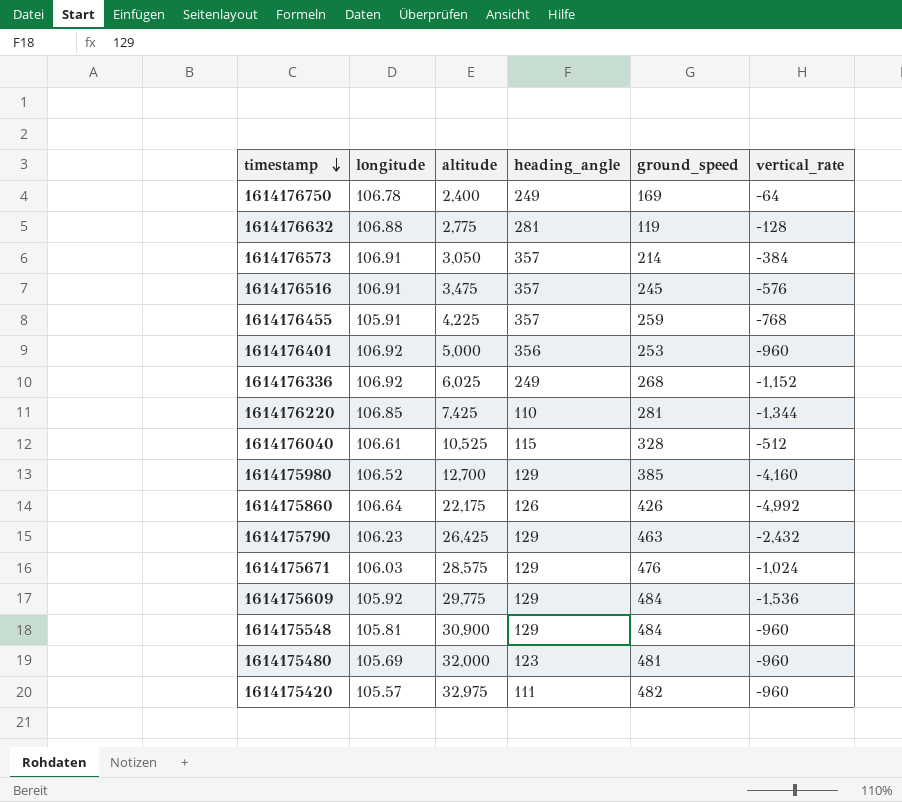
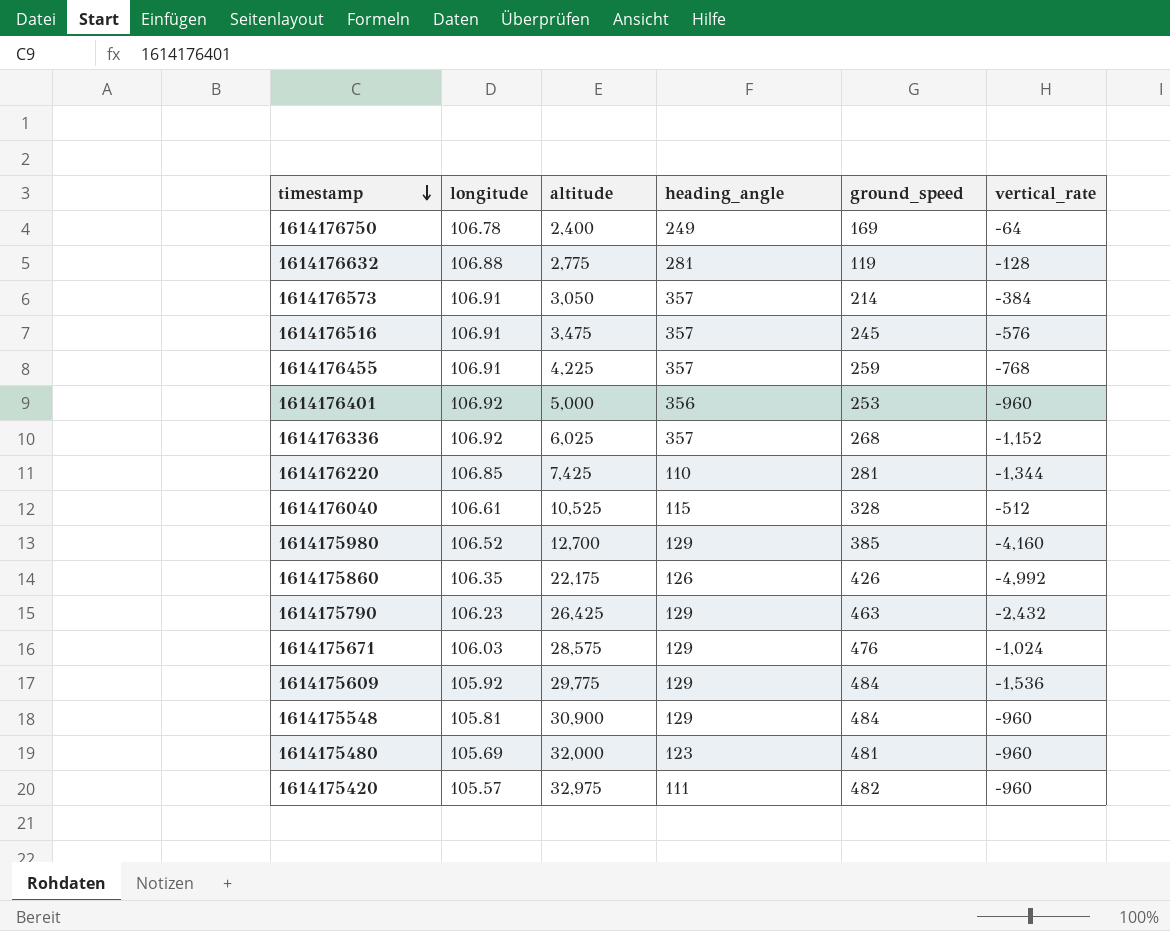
1614176455 | longitude: 105.91 -> 106.91
1614176336 | heading_angle: 249 -> 357
1614175860 | longitude: 106.64 -> 106.35

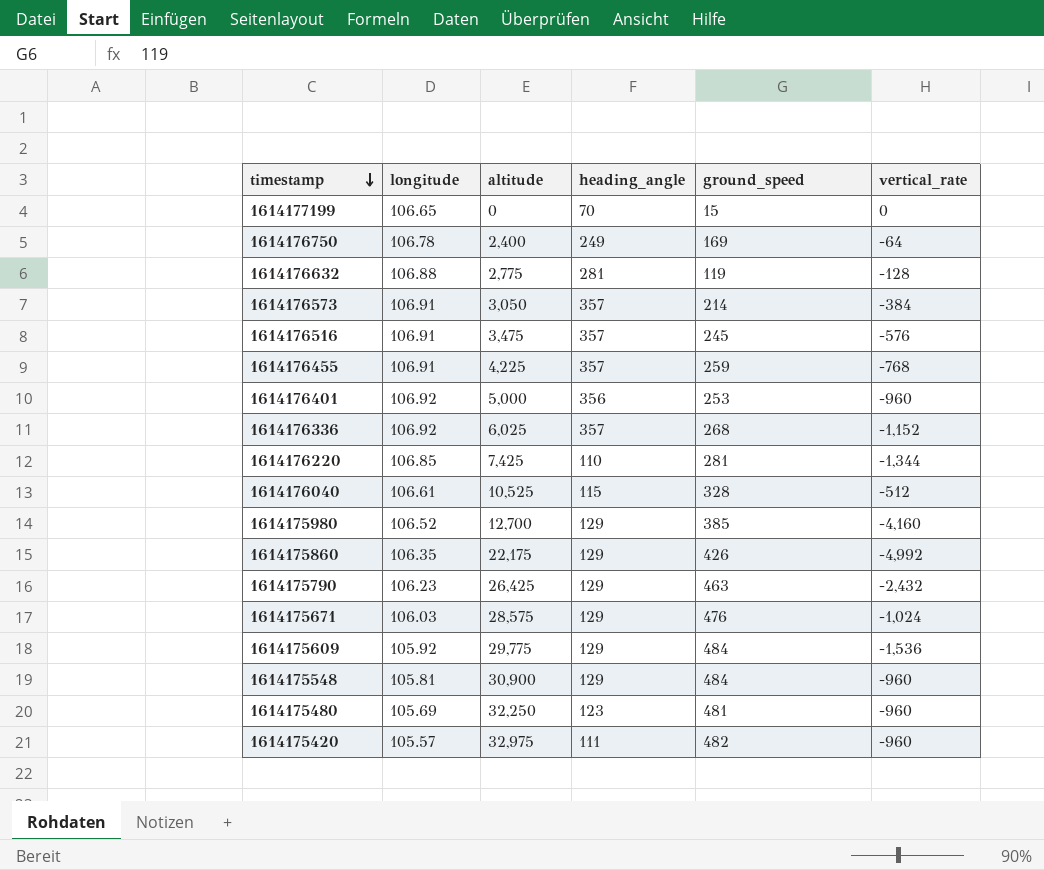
row 1614177199: none -> 106.65 | 0 | 70 | 15 | 0
1614175860 | heading_angle: 126 -> 129
1614175480 | altitude: 32,000 -> 32,250

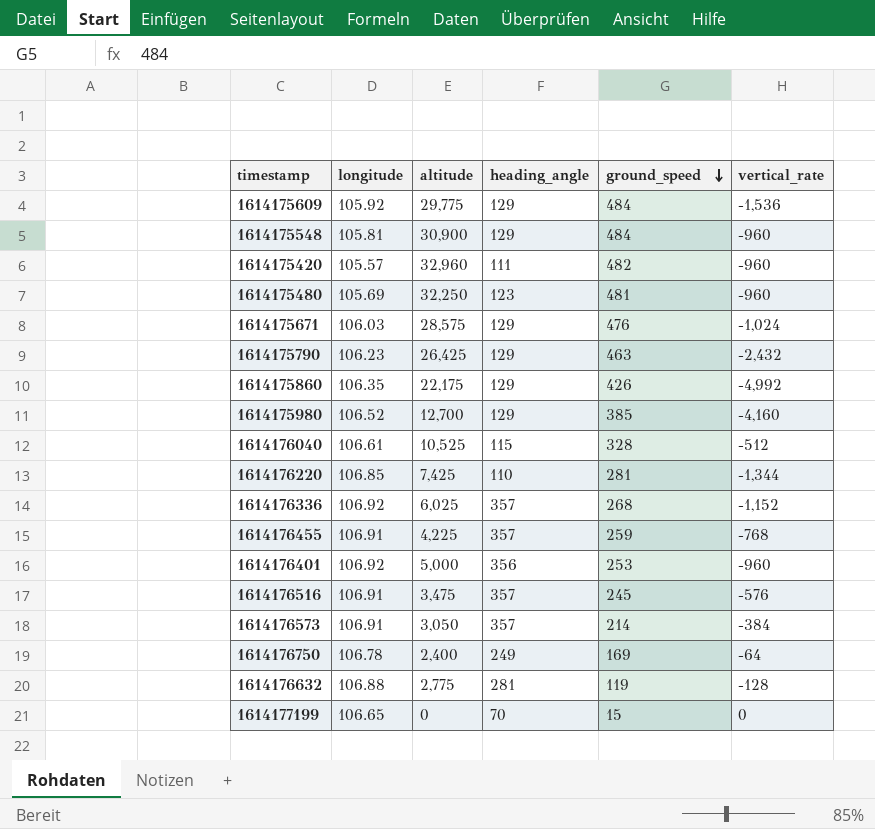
row order: timestamp descending -> ground_speed descending
1614175420 | altitude: 32,975 -> 32,960

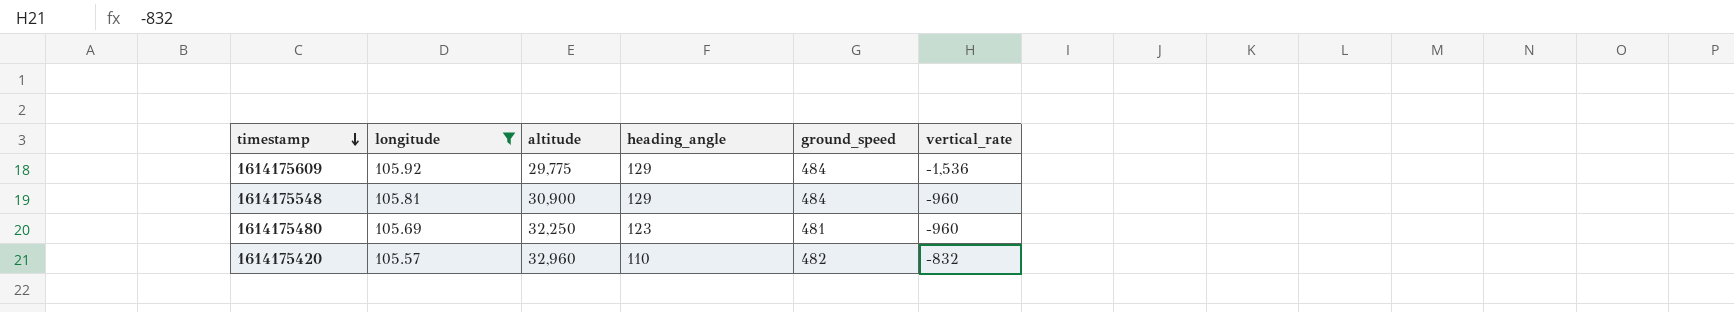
filter: none -> longitude <= 105.92
row order: ground_speed descending -> timestamp descending
1614175420 | heading_angle: 111 -> 110
1614175420 | vertical_rate: -960 -> -832

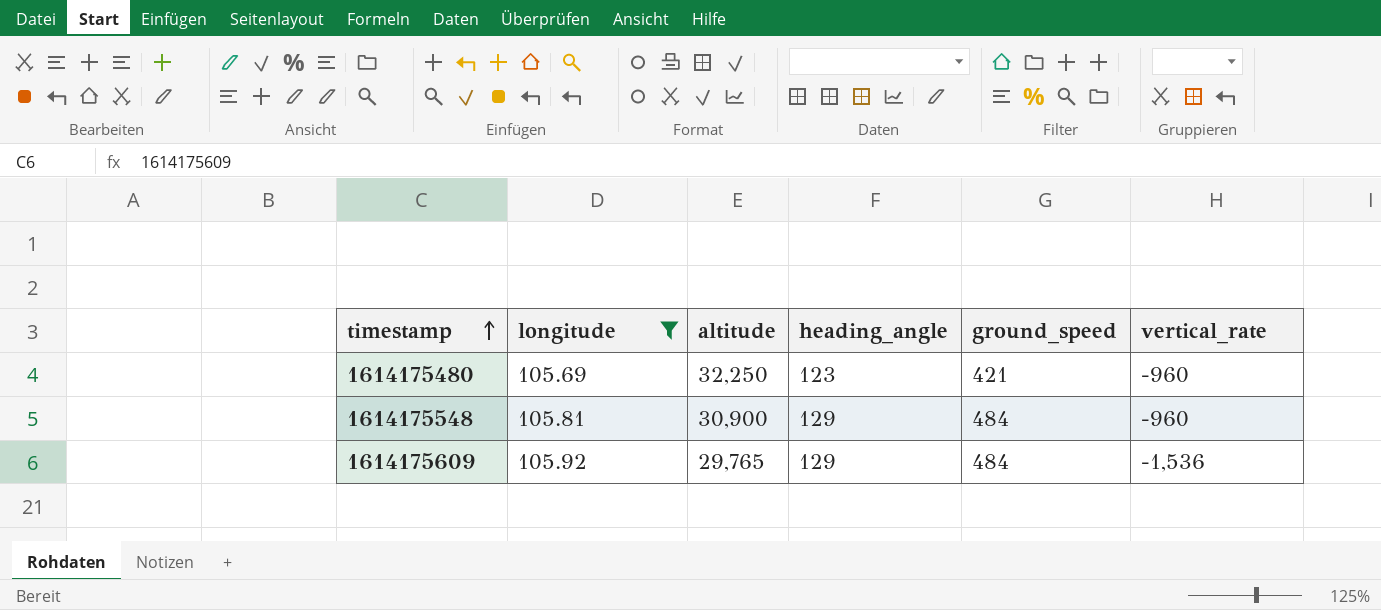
row order: timestamp descending -> timestamp ascending
row 1614175420: 105.57 | 32,960 | 110 | 482 | -832 -> none
1614175480 | ground_speed: 481 -> 421
1614175609 | altitude: 29,775 -> 29,765

